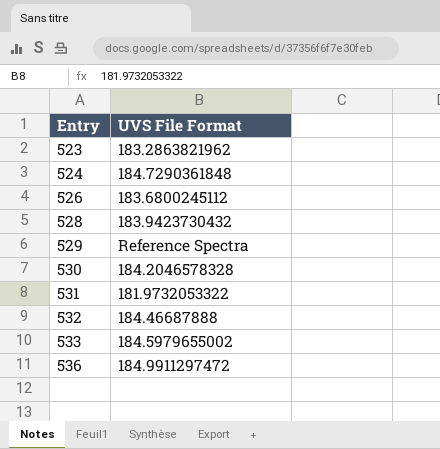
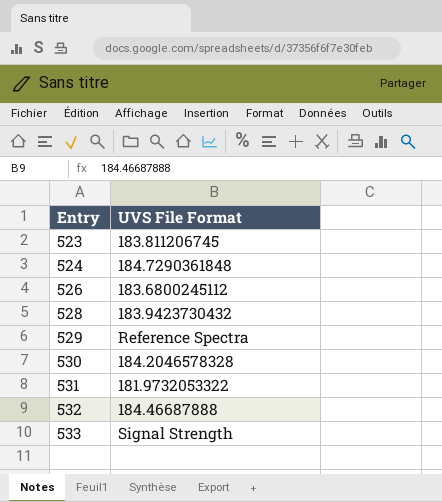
row 536: 184.9911297472 -> none
523 | UVS File Format: 183.2863821962 -> 183.811206745
533 | UVS File Format: 184.5979655002 -> Signal Strength

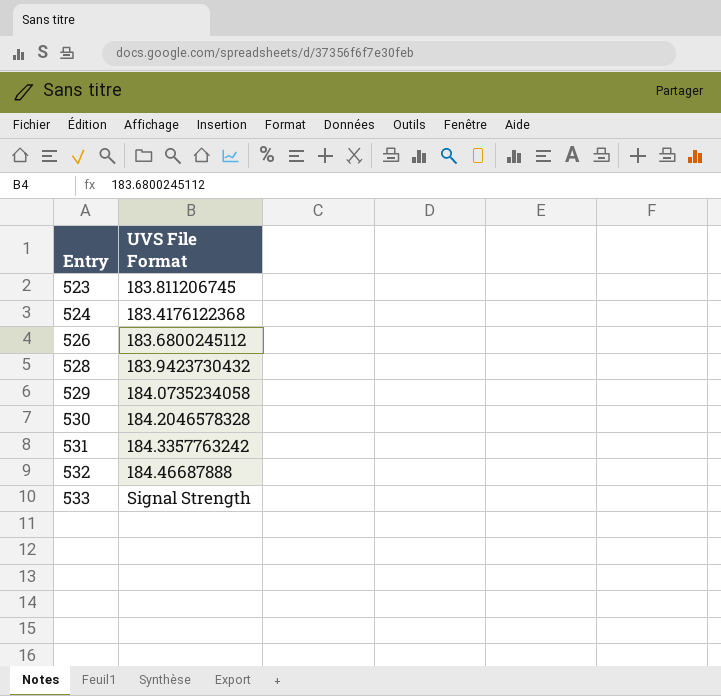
524 | UVS File Format: 184.7290361848 -> 183.4176122368
529 | UVS File Format: Reference Spectra -> 184.0735234058
531 | UVS File Format: 181.9732053322 -> 184.3357763242

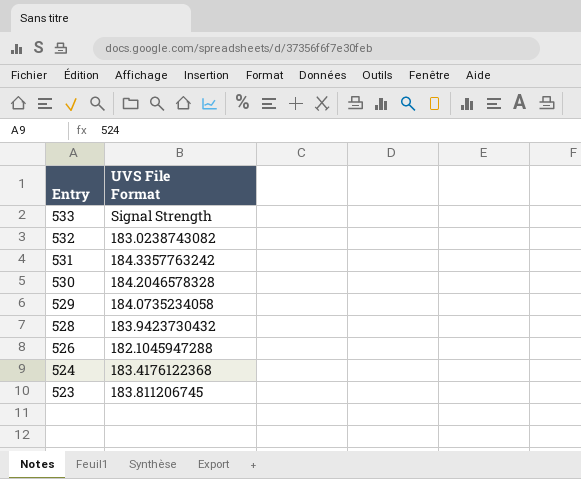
row order: Entry ascending -> Entry descending
532 | UVS File Format: 184.46687888 -> 183.0238743082
526 | UVS File Format: 183.6800245112 -> 182.1045947288

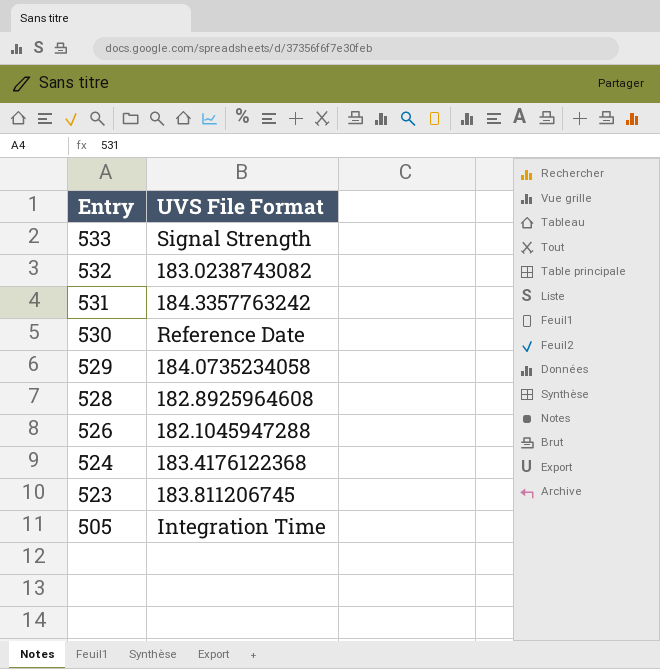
530 | UVS File Format: 184.2046578328 -> Reference Date
528 | UVS File Format: 183.9423730432 -> 182.8925964608
row 505: none -> Integration Time

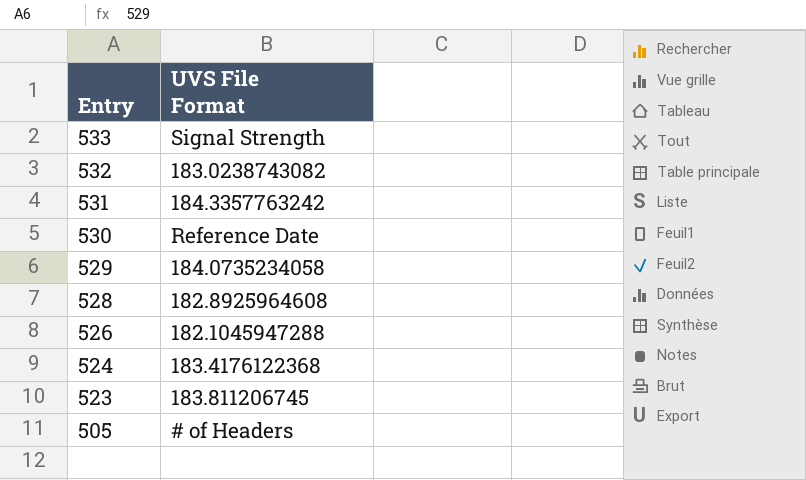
505 | UVS File Format: Integration Time -> # of Headers

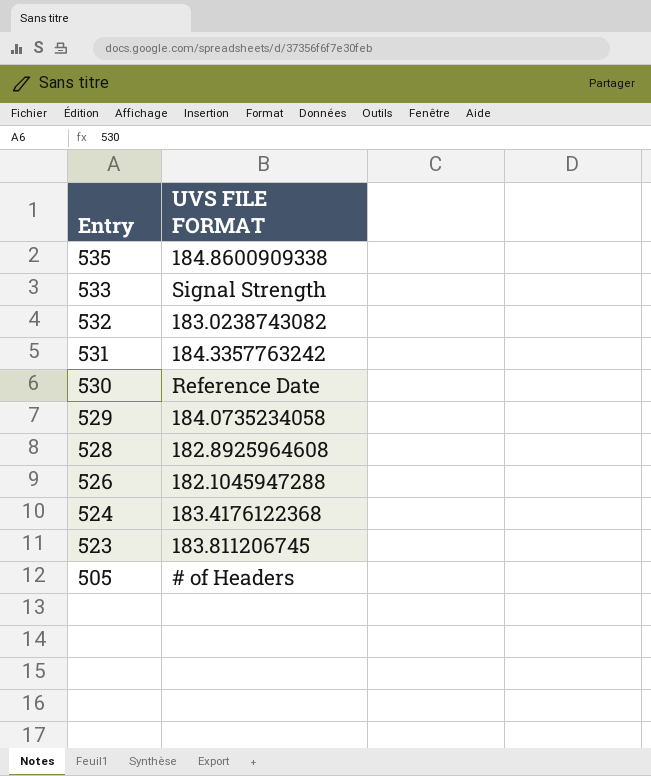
column name: UVS File Format -> UVS FILE FORMAT
row 535: none -> 184.8600909338

